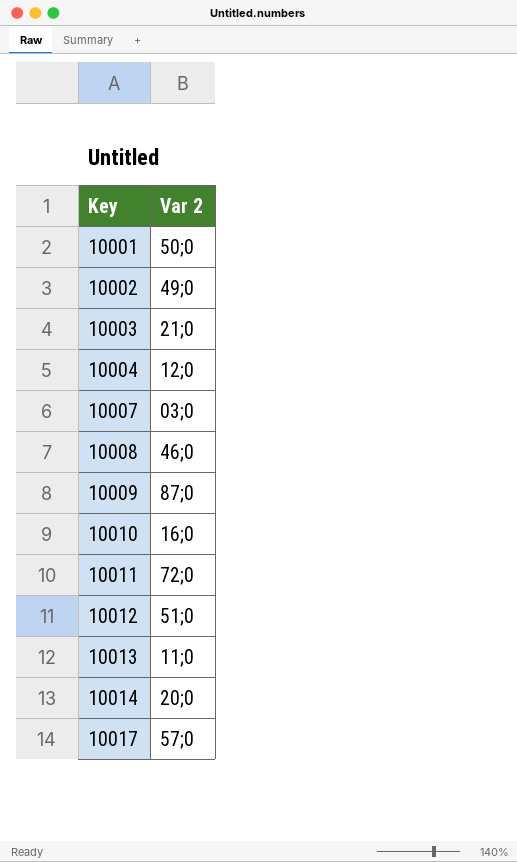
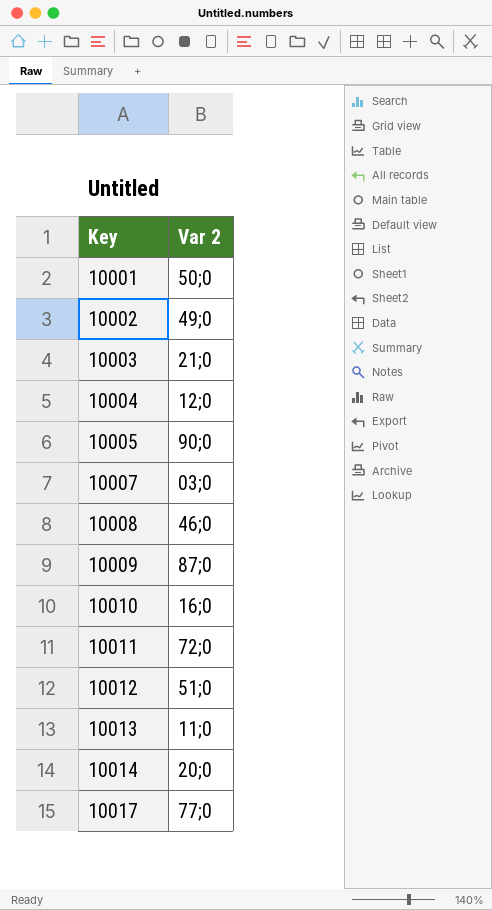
row 10005: none -> 90;0
10017 | Var 2: 57;0 -> 77;0

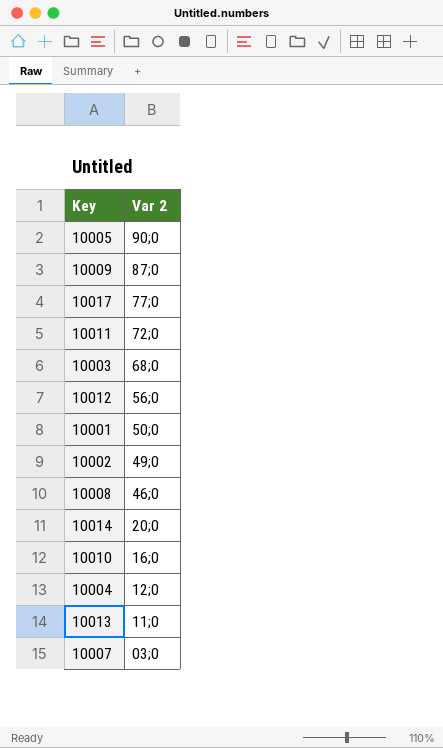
row order: Key ascending -> Var 2 descending
10003 | Var 2: 21;0 -> 68;0
10012 | Var 2: 51;0 -> 56;0

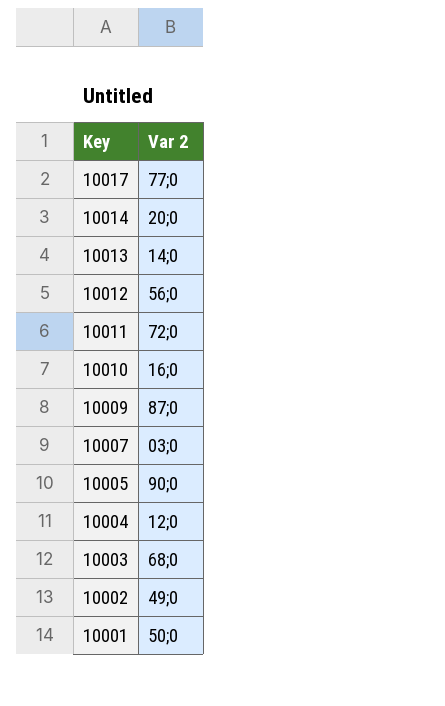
row order: Var 2 descending -> Key descending
row 10008: 46;0 -> none
10013 | Var 2: 11;0 -> 14;0

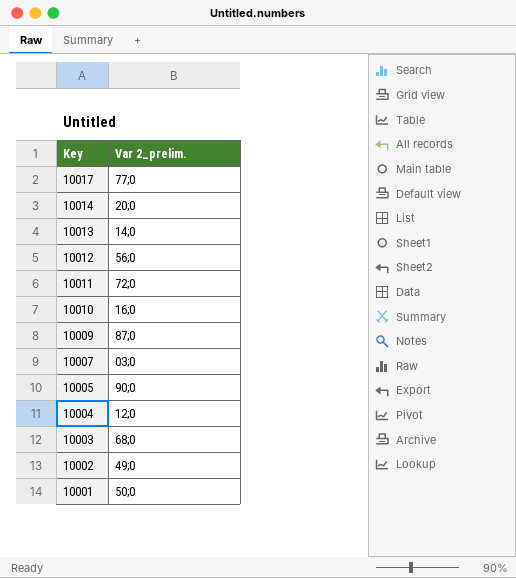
column name: Var 2 -> Var 2_prelim.

